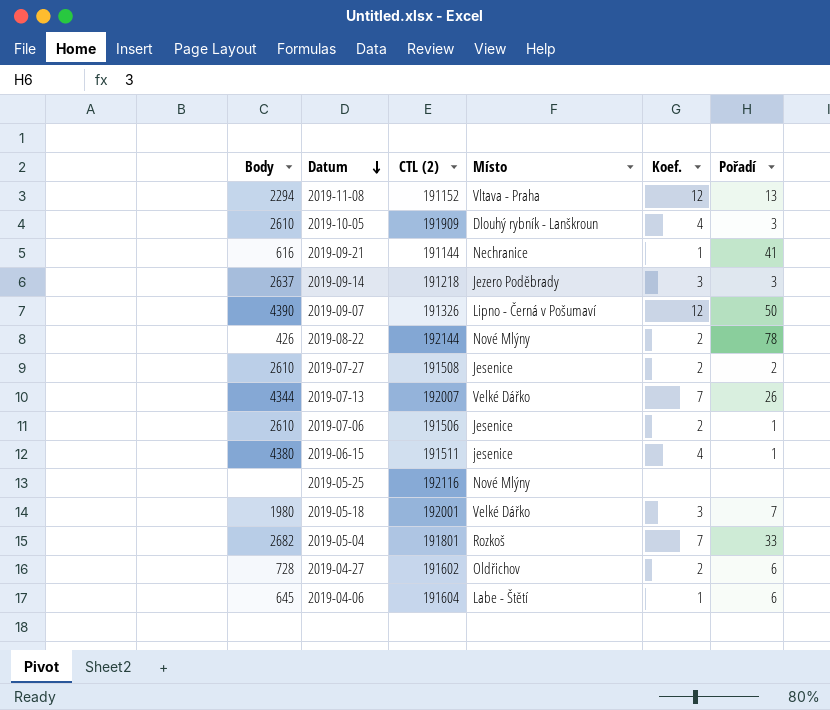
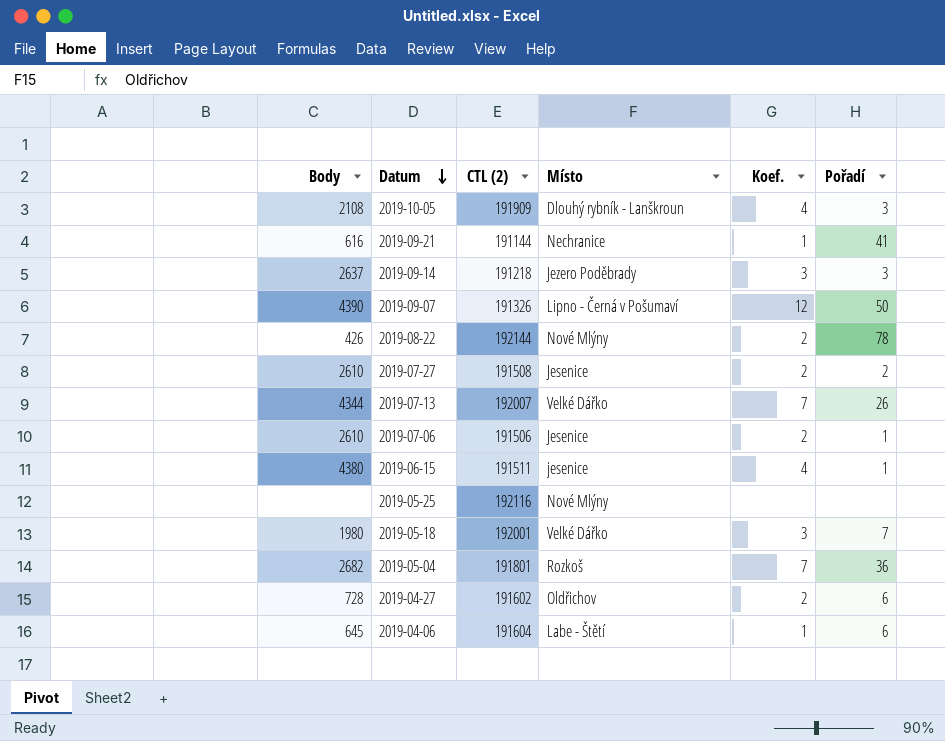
row 2019-11-08: 2294 | 191152 | Vltava - Praha | 12 | 13 -> none
2019-10-05 | Body: 2610 -> 2108
2019-05-04 | Pořadí: 33 -> 36

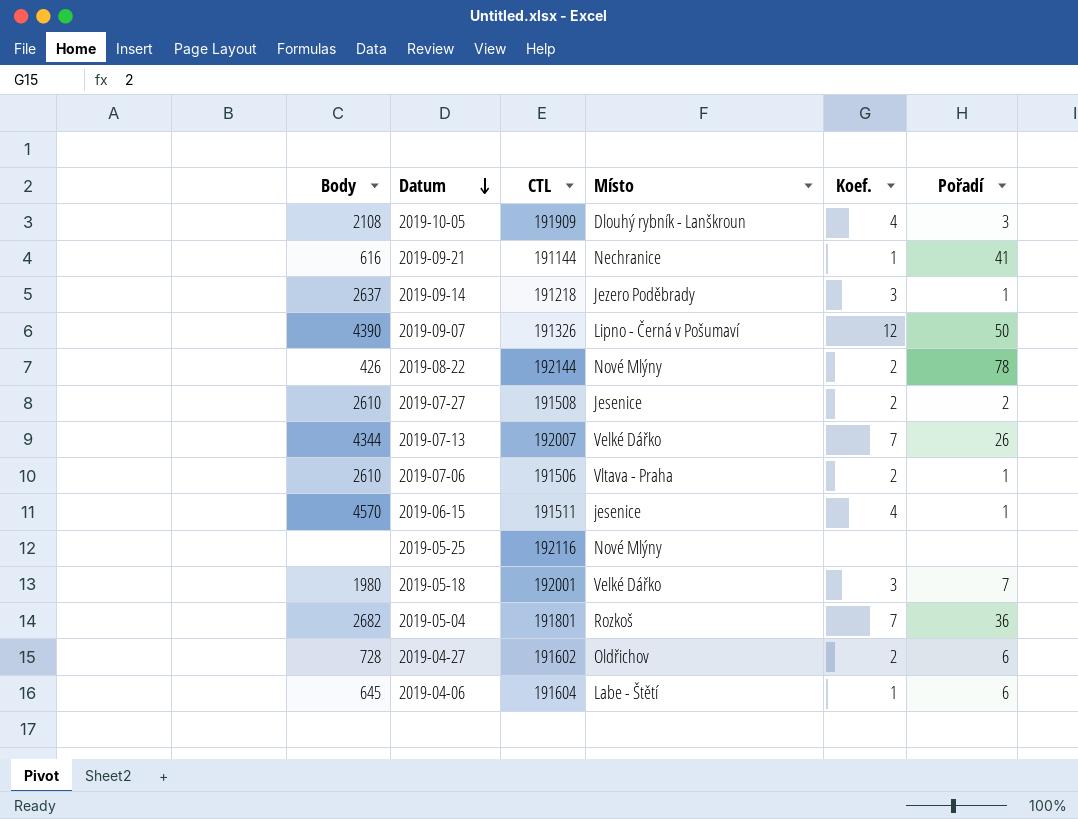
column name: CTL (2) -> CTL
2019-09-14 | Pořadí: 3 -> 1
2019-07-06 | Místo: Jesenice -> Vltava - Praha
2019-06-15 | Body: 4380 -> 4570

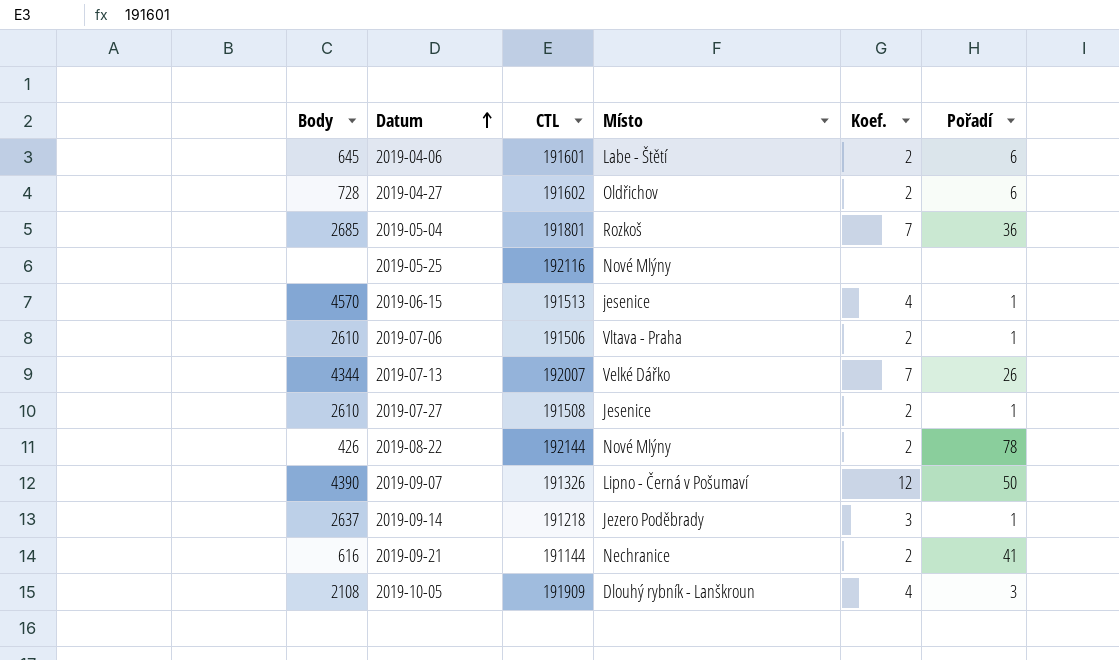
row order: Datum descending -> Datum ascending
row 2019-05-18: 1980 | 192001 | Velké Dářko | 3 | 7 -> none
2019-04-06 | CTL: 191604 -> 191601
2019-04-06 | Koef.: 1 -> 2
2019-05-04 | Body: 2682 -> 2685
2019-06-15 | CTL: 191511 -> 191513
2019-07-27 | Pořadí: 2 -> 1
2019-09-21 | Koef.: 1 -> 2

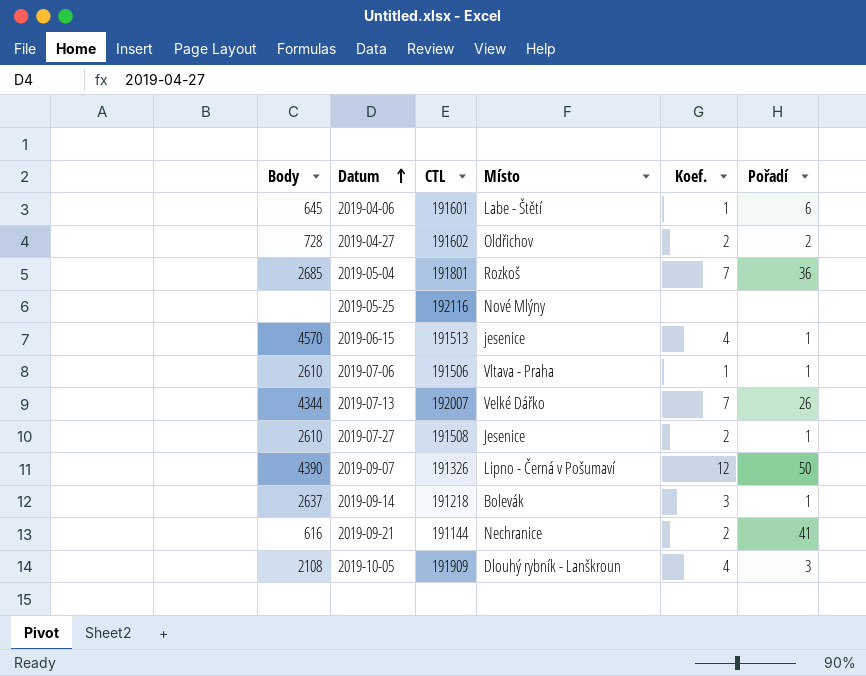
row 2019-08-22: 426 | 192144 | Nové Mlýny | 2 | 78 -> none
2019-04-06 | Koef.: 2 -> 1
2019-04-27 | Pořadí: 6 -> 2
2019-07-06 | Koef.: 2 -> 1
2019-09-14 | Místo: Jezero Poděbrady -> Bolevák

